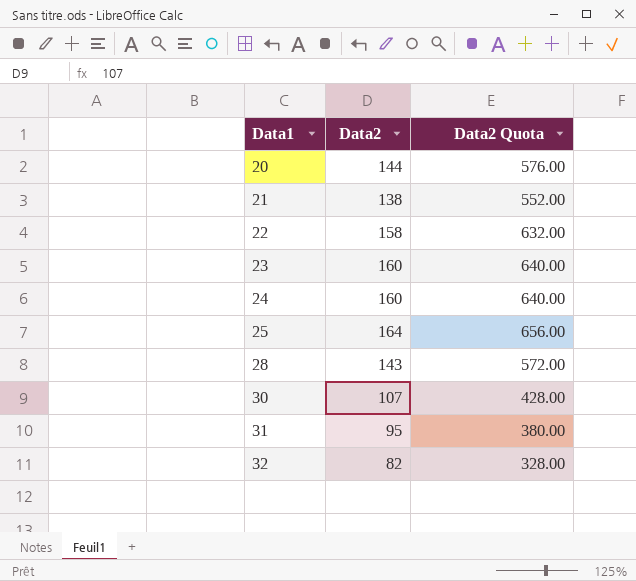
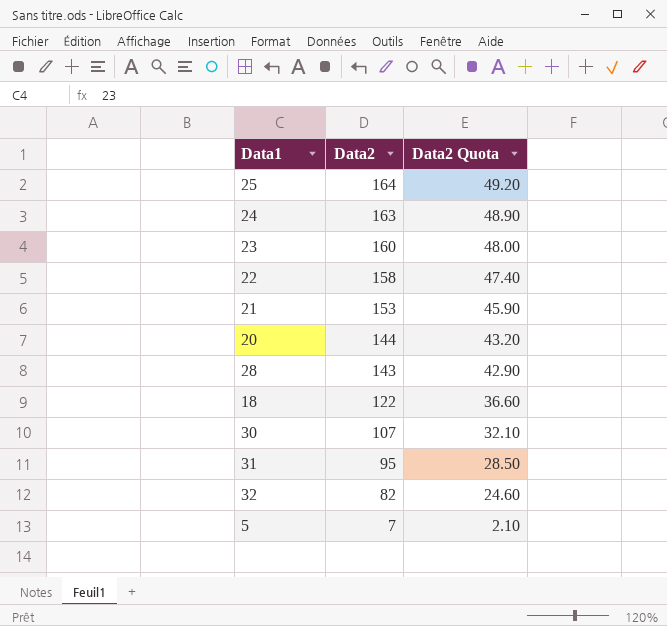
row order: Data1 ascending -> Data2 descending
column Data2 Quota | formula: [Data2] * 4 -> [Data2] * 0.3
24 | Data2: 160 -> 163
21 | Data2: 138 -> 153
row 18: none -> 122 | 36.60
row 5: none -> 7 | 2.10

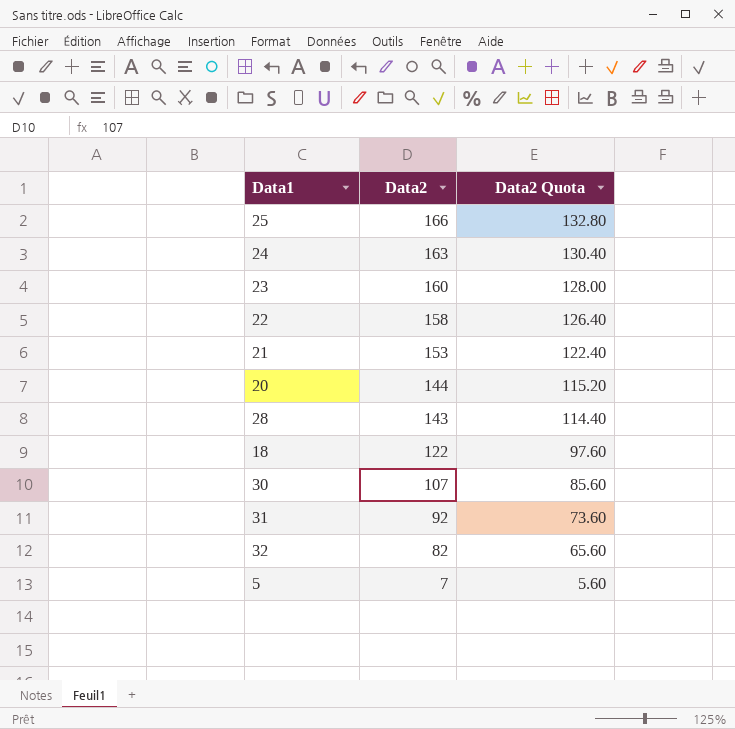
column Data2 Quota | formula: [Data2] * 0.3 -> [Data2] * 0.8
25 | Data2: 164 -> 166
31 | Data2: 95 -> 92

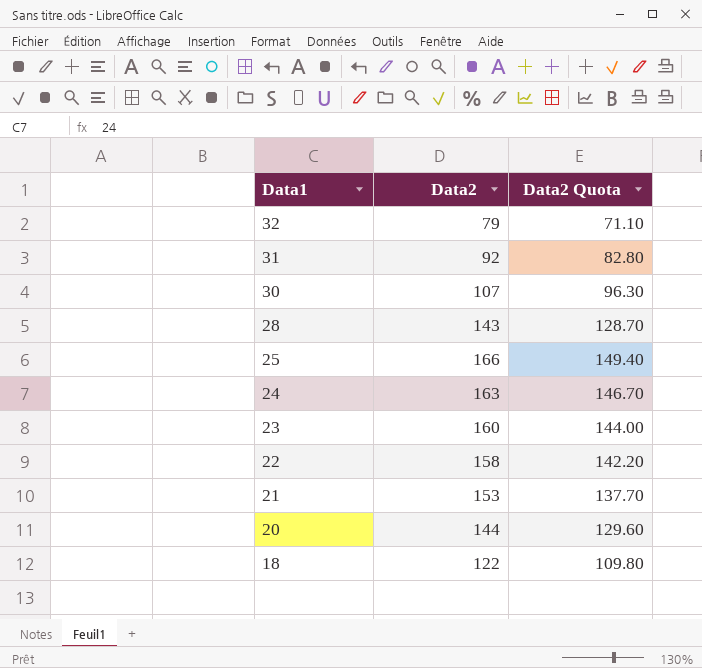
row order: Data2 descending -> Data1 descending
column Data2 Quota | formula: [Data2] * 0.8 -> [Data2] * 0.9
row 5: 7 | 5.60 -> none
32 | Data2: 82 -> 79

